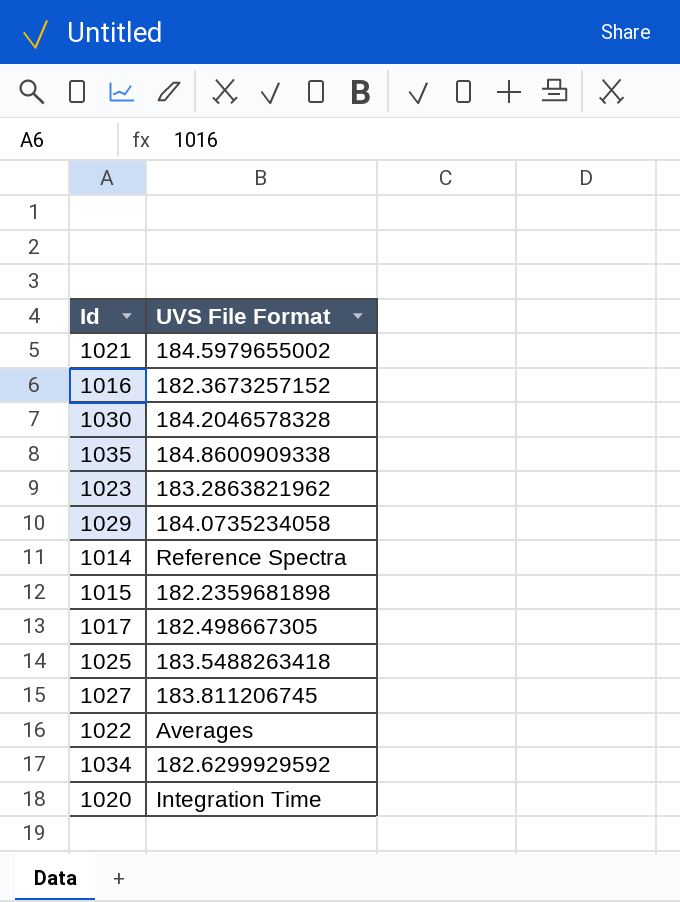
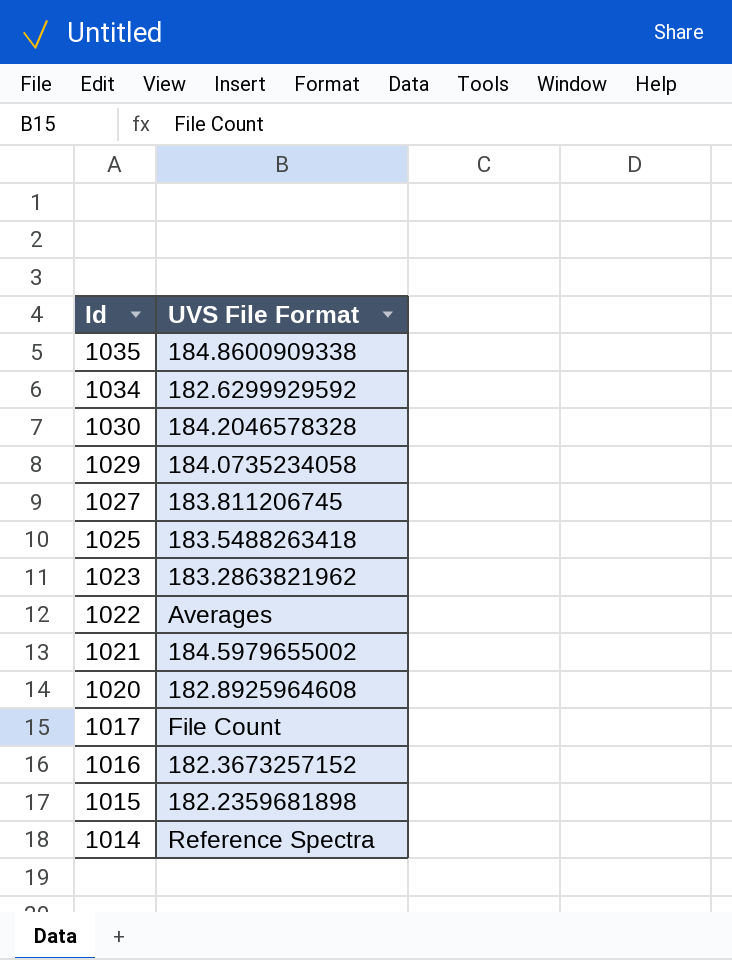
row order: none -> Id descending
1020 | UVS File Format: Integration Time -> 182.8925964608
1017 | UVS File Format: 182.498667305 -> File Count

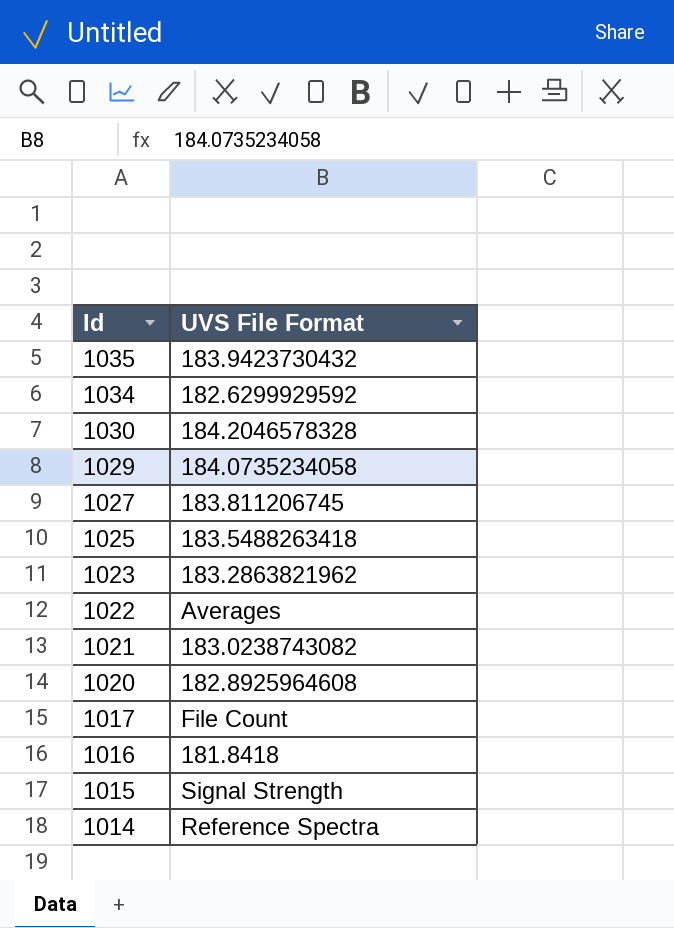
1035 | UVS File Format: 184.8600909338 -> 183.9423730432
1021 | UVS File Format: 184.5979655002 -> 183.0238743082
1016 | UVS File Format: 182.3673257152 -> 181.8418
1015 | UVS File Format: 182.2359681898 -> Signal Strength

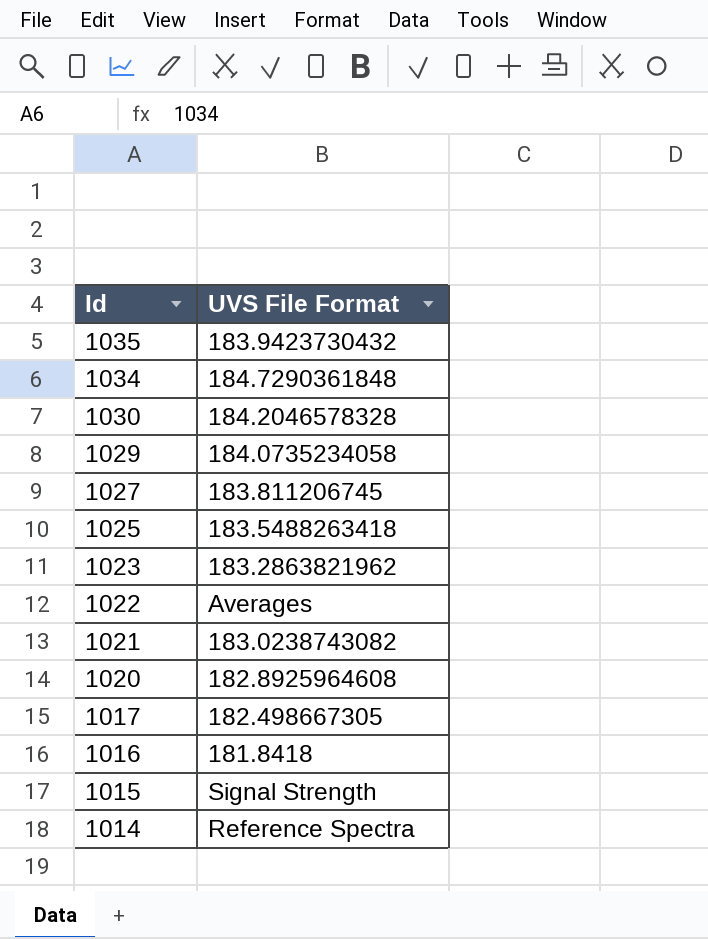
1034 | UVS File Format: 182.6299929592 -> 184.7290361848
1017 | UVS File Format: File Count -> 182.498667305

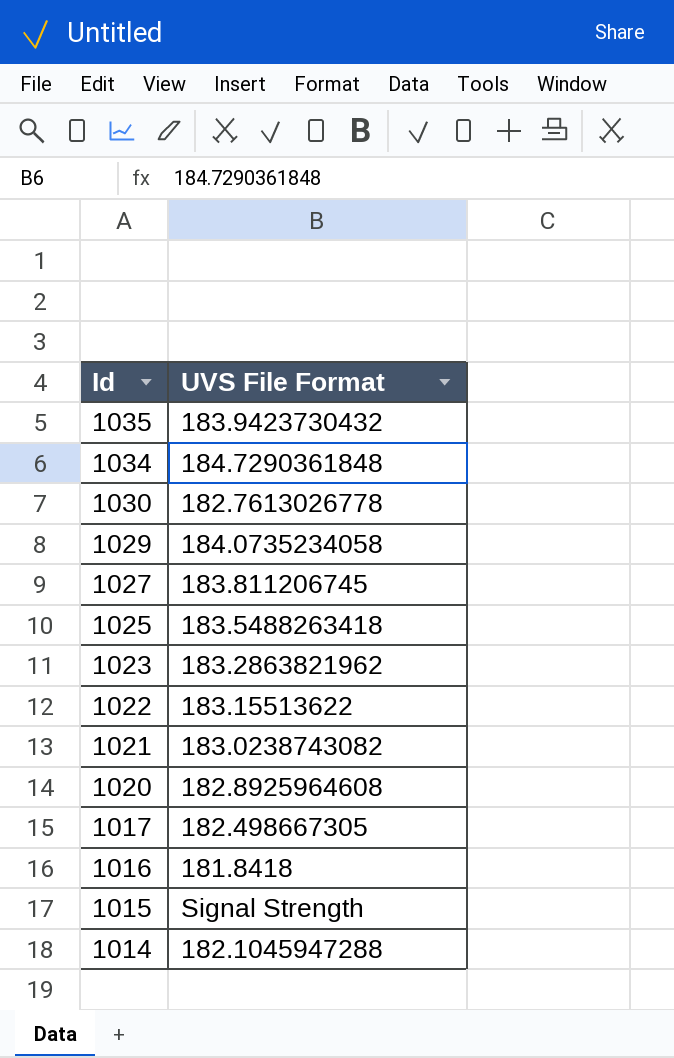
1030 | UVS File Format: 184.2046578328 -> 182.7613026778
1022 | UVS File Format: Averages -> 183.15513622
1014 | UVS File Format: Reference Spectra -> 182.1045947288

